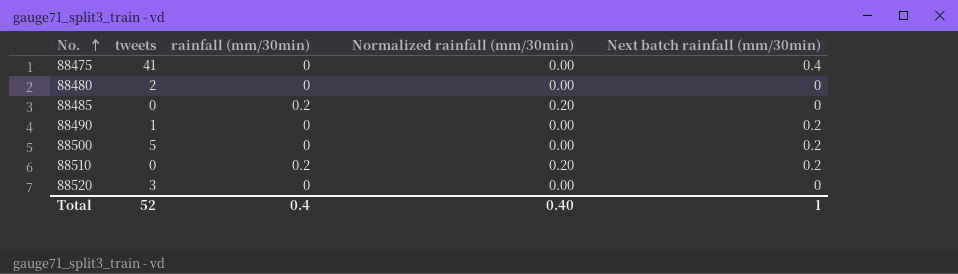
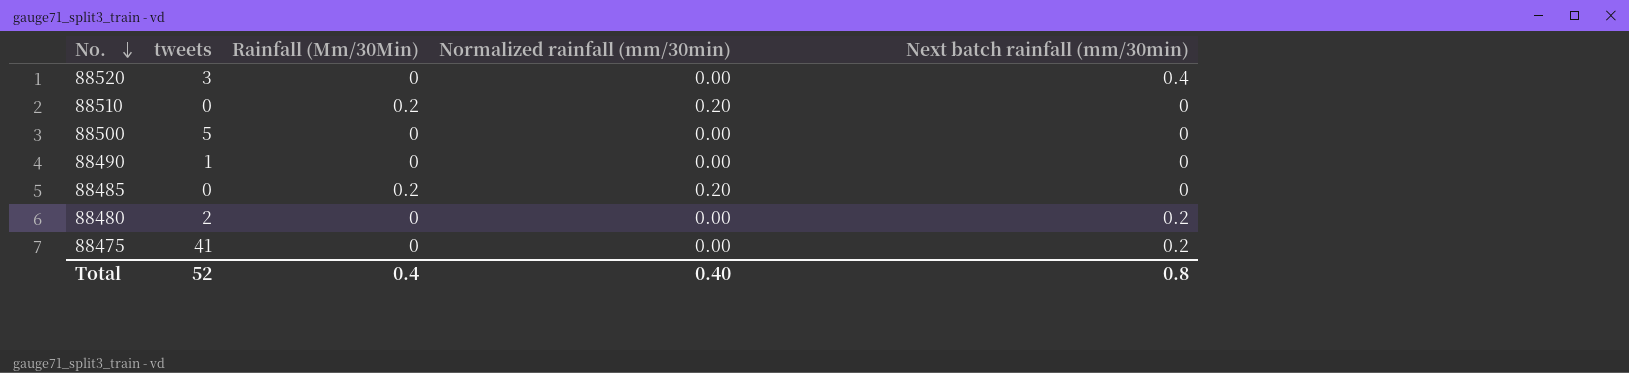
row order: No. ascending -> No. descending
column name: rainfall (mm/30min) -> Rainfall (Mm/30Min)
88520 | Next batch rainfall (mm/30min): 0 -> 0.4
88510 | Next batch rainfall (mm/30min): 0.2 -> 0
88500 | Next batch rainfall (mm/30min): 0.2 -> 0
88490 | Next batch rainfall (mm/30min): 0.2 -> 0
88480 | Next batch rainfall (mm/30min): 0 -> 0.2
88475 | Next batch rainfall (mm/30min): 0.4 -> 0.2
Total | Next batch rainfall (mm/30min): 1 -> 0.8

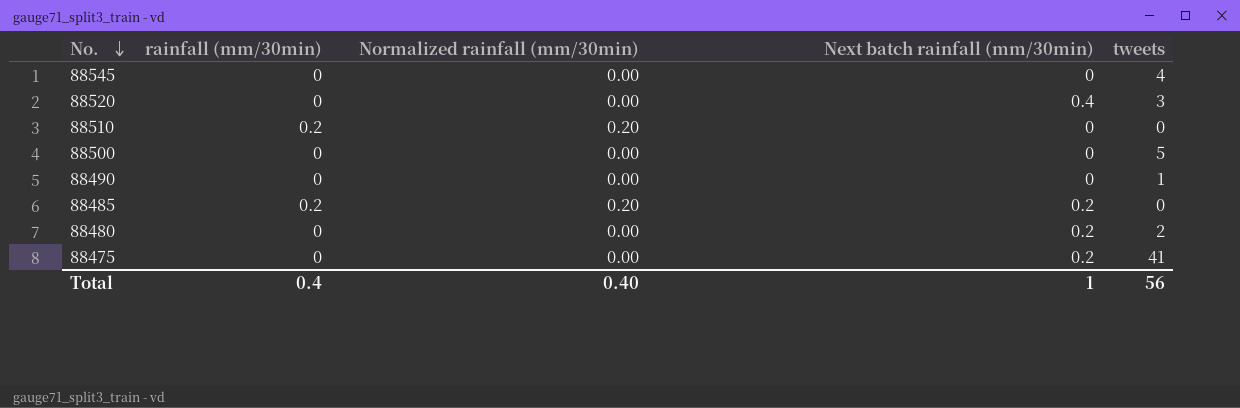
column name: Rainfall (Mm/30Min) -> rainfall (mm/30min)
column tweets | position: 2 -> 5
row 88545: none -> 0 | 0.00 | 0 | 4
88485 | Next batch rainfall (mm/30min): 0 -> 0.2
Total | Next batch rainfall (mm/30min): 0.8 -> 1
Total | tweets: 52 -> 56

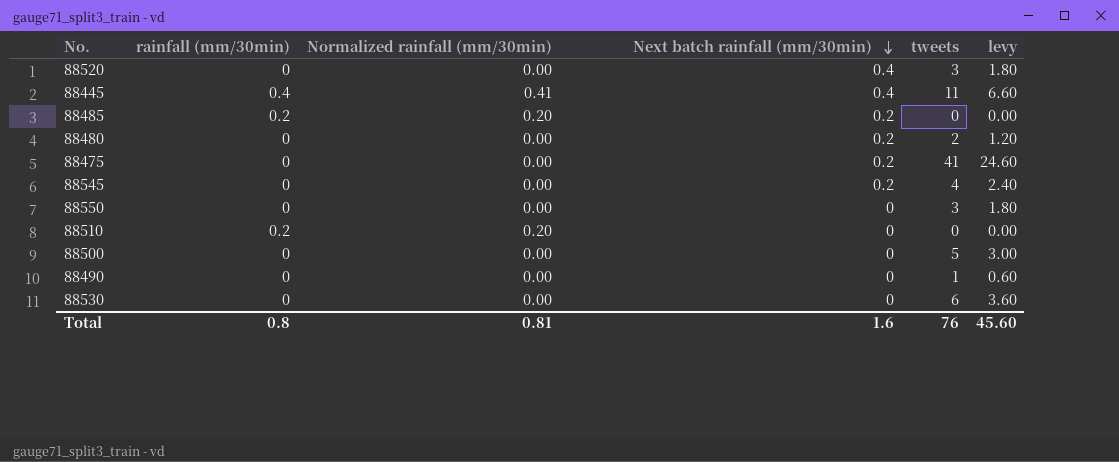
row order: No. descending -> Next batch rainfall (mm/30min) descending
column levy | formula: none -> [tweets] * 0.6
row 88445: none -> 0.4 | 0.41 | 0.4 | 11 | 6.60
88545 | Next batch rainfall (mm/30min): 0 -> 0.2
row 88550: none -> 0 | 0.00 | 0 | 3 | 1.80
row 88530: none -> 0 | 0.00 | 0 | 6 | 3.60
Total | rainfall (mm/30min): 0.4 -> 0.8
Total | Normalized rainfall (mm/30min): 0.40 -> 0.81
Total | Next batch rainfall (mm/30min): 1 -> 1.6
Total | tweets: 56 -> 76

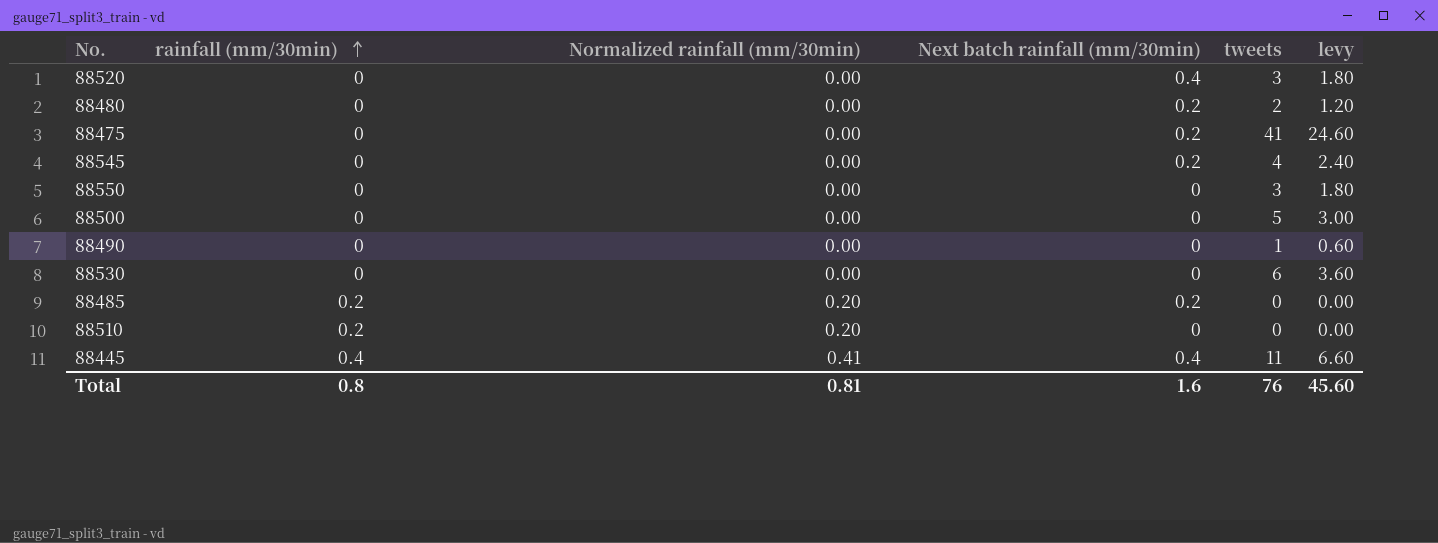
row order: Next batch rainfall (mm/30min) descending -> rainfall (mm/30min) ascending

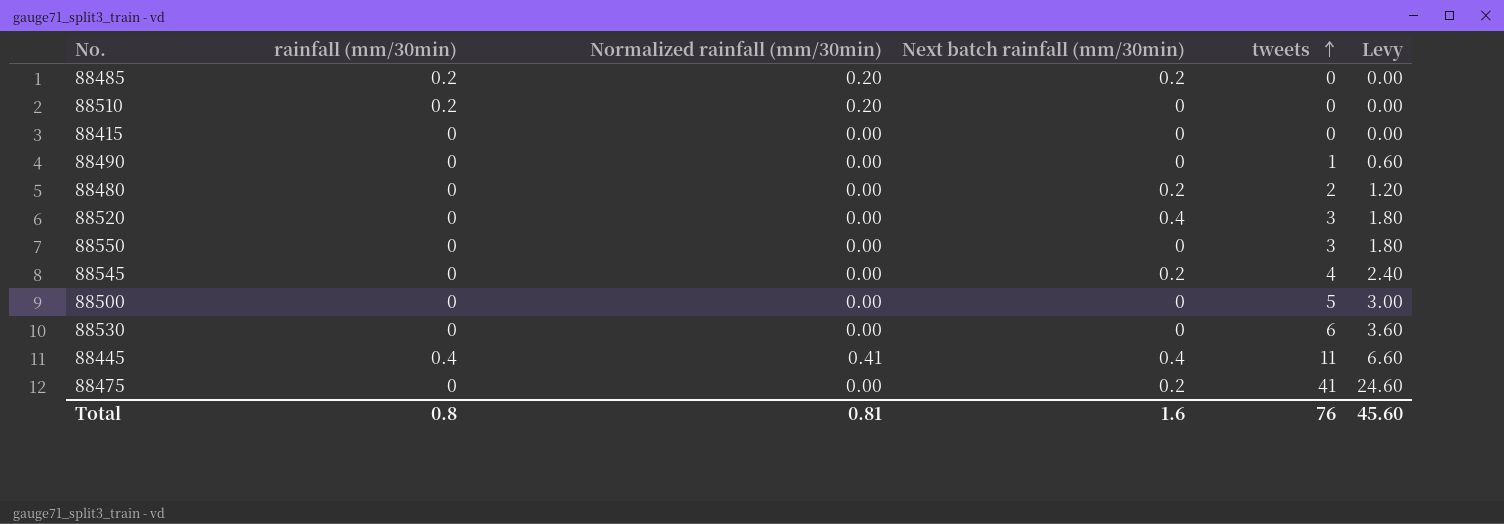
row order: rainfall (mm/30min) ascending -> tweets ascending
column name: levy -> Levy
row 88415: none -> 0 | 0.00 | 0 | 0 | 0.00

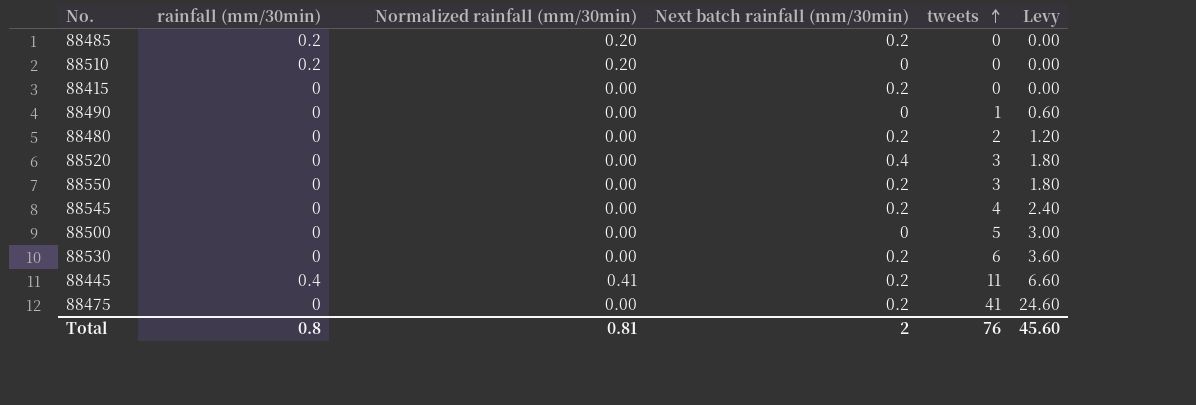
88415 | Next batch rainfall (mm/30min): 0 -> 0.2
88550 | Next batch rainfall (mm/30min): 0 -> 0.2
88530 | Next batch rainfall (mm/30min): 0 -> 0.2
88445 | Next batch rainfall (mm/30min): 0.4 -> 0.2
Total | Next batch rainfall (mm/30min): 1.6 -> 2

